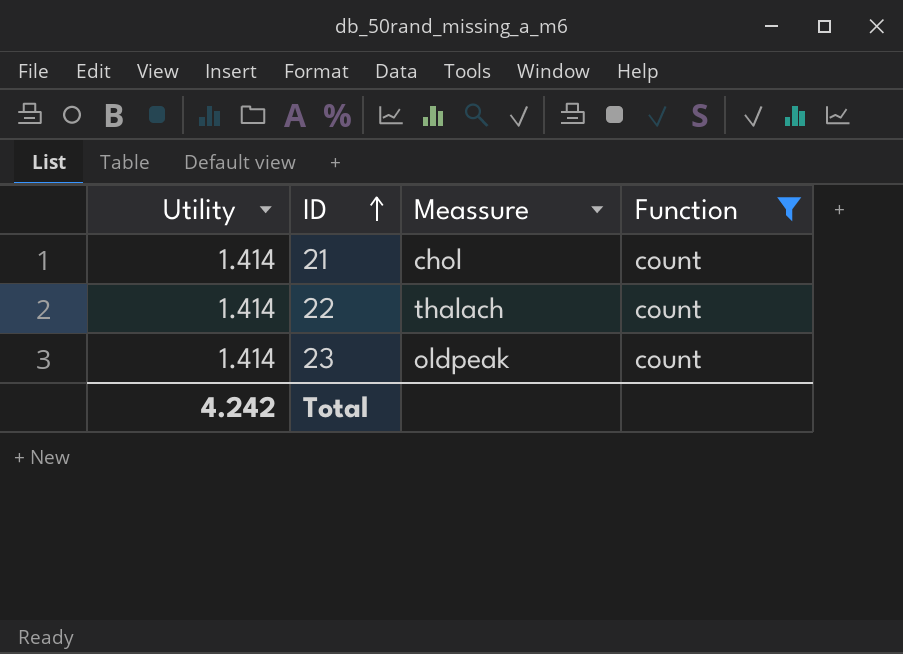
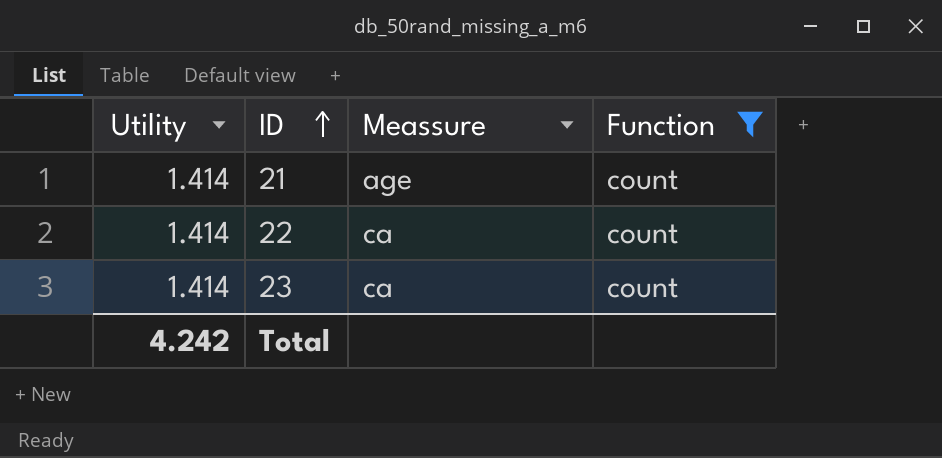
21 | Meassure: chol -> age
22 | Meassure: thalach -> ca
23 | Meassure: oldpeak -> ca

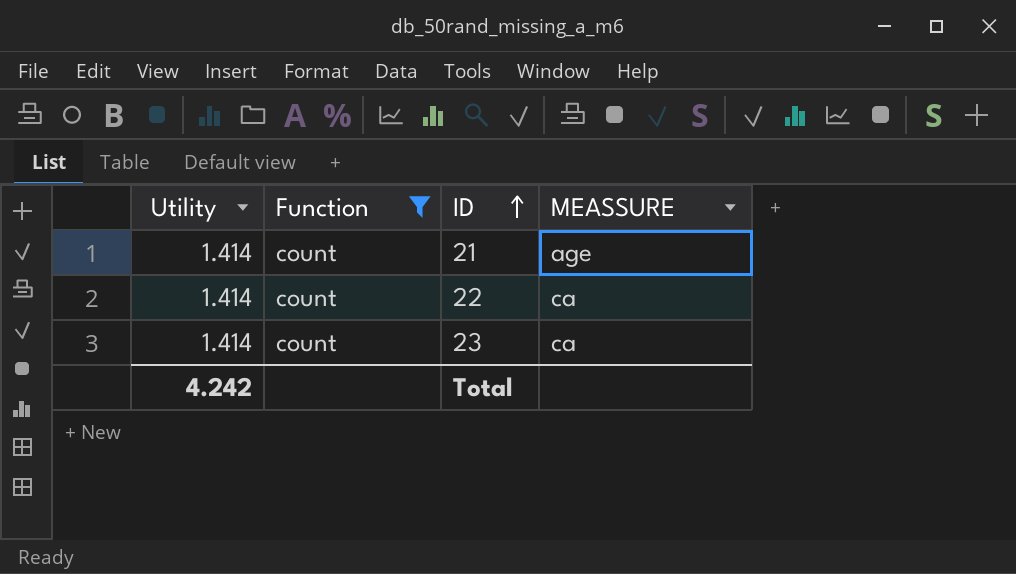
column Function | position: 4 -> 2
column name: Meassure -> MEASSURE

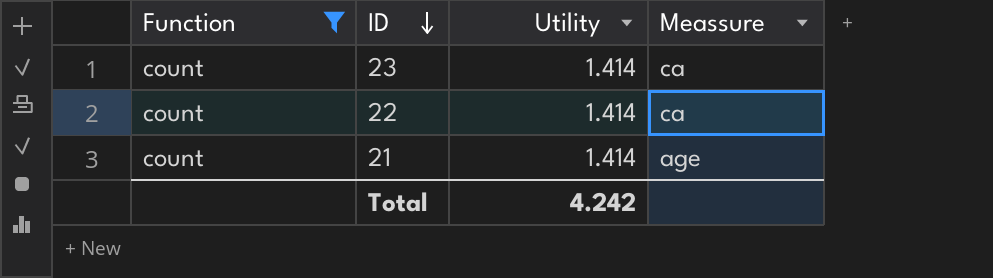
row order: ID ascending -> ID descending
column Utility | position: 1 -> 3
column name: MEASSURE -> Meassure

